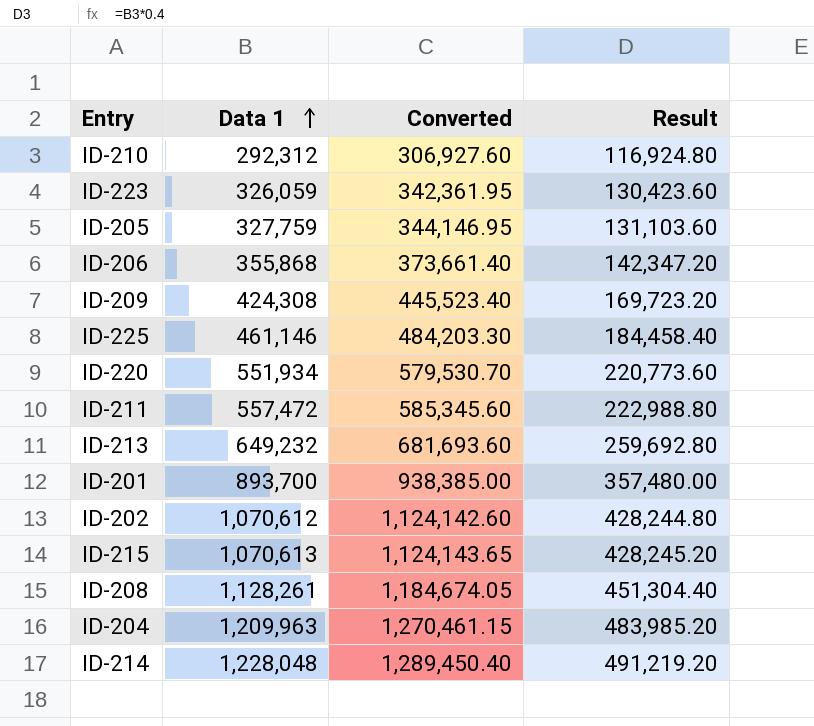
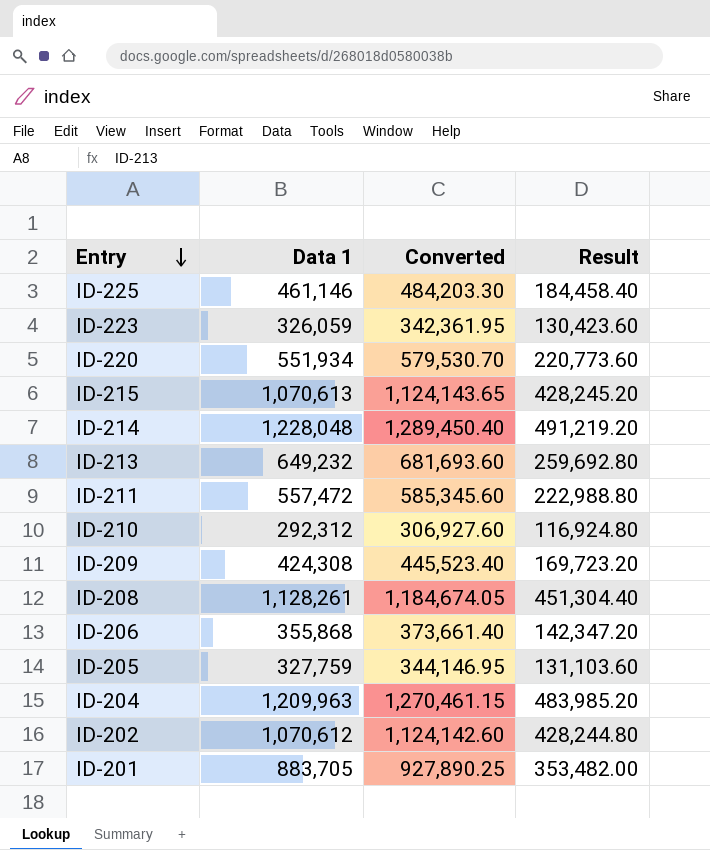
row order: Data 1 ascending -> Entry descending
ID-201 | Data 1: 893,700 -> 883,705
ID-201 | Converted: 938,385.00 -> 927,890.25
ID-201 | Result: 357,480.00 -> 353,482.00

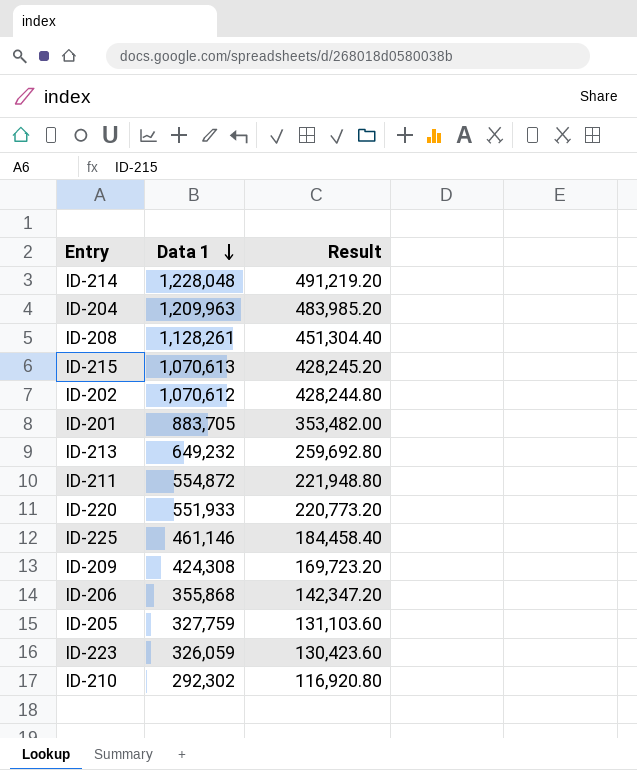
row order: Entry descending -> Data 1 descending
column Converted | formula: [Data 1] * 1.05 -> none
ID-211 | Data 1: 557,472 -> 554,872
ID-211 | Result: 222,988.80 -> 221,948.80
ID-220 | Data 1: 551,934 -> 551,933
ID-220 | Result: 220,773.60 -> 220,773.20
ID-210 | Data 1: 292,312 -> 292,302
ID-210 | Result: 116,924.80 -> 116,920.80

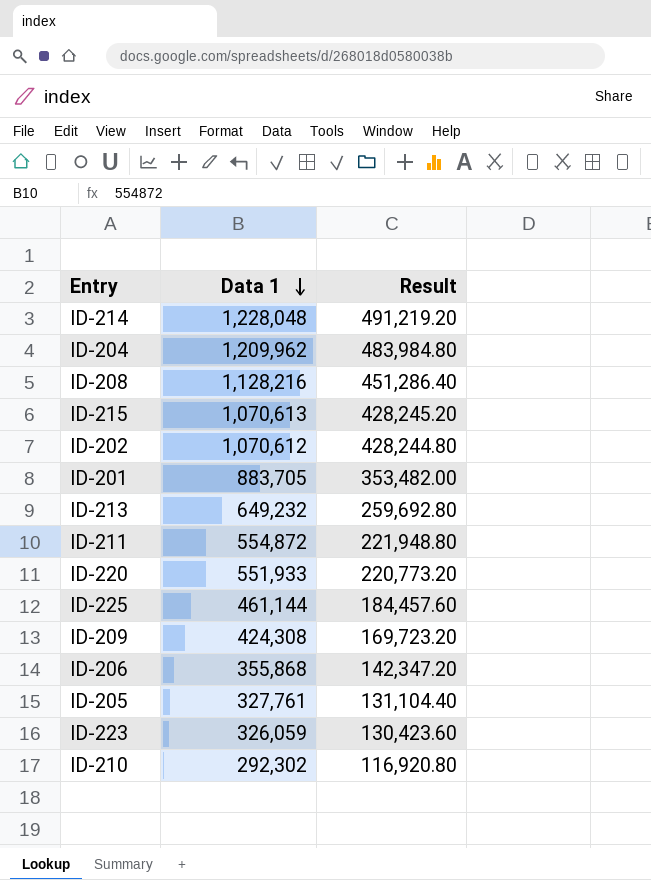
ID-204 | Data 1: 1,209,963 -> 1,209,962
ID-204 | Result: 483,985.20 -> 483,984.80
ID-208 | Data 1: 1,128,261 -> 1,128,216
ID-208 | Result: 451,304.40 -> 451,286.40
ID-225 | Data 1: 461,146 -> 461,144
ID-225 | Result: 184,458.40 -> 184,457.60
ID-205 | Data 1: 327,759 -> 327,761
ID-205 | Result: 131,103.60 -> 131,104.40

